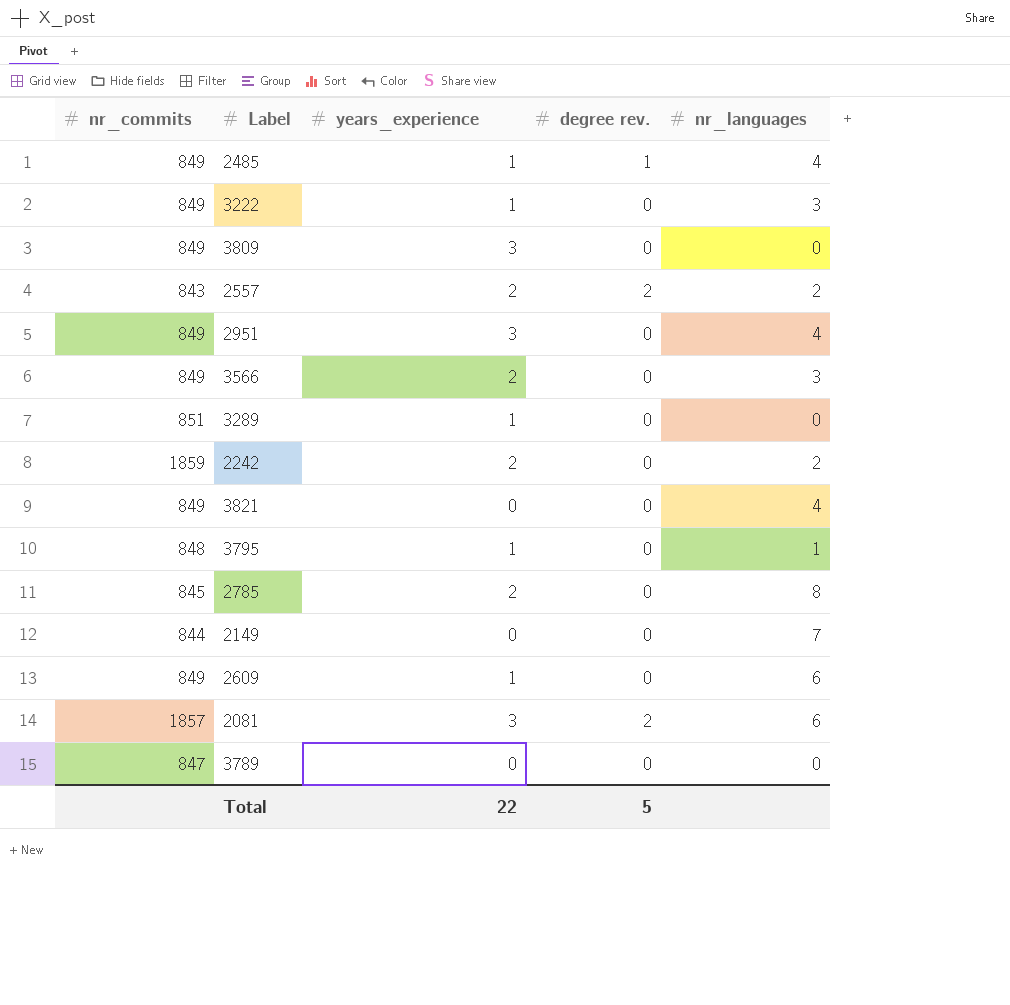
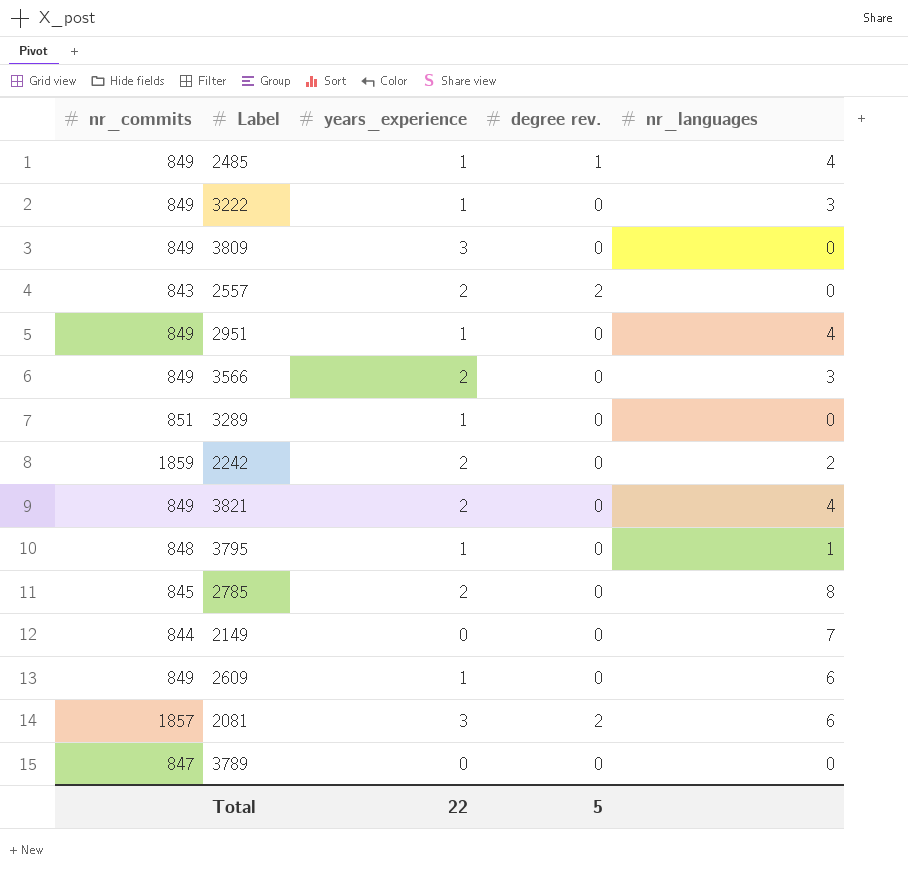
2557 | nr_languages: 2 -> 0
2951 | years_experience: 3 -> 1
3821 | years_experience: 0 -> 2

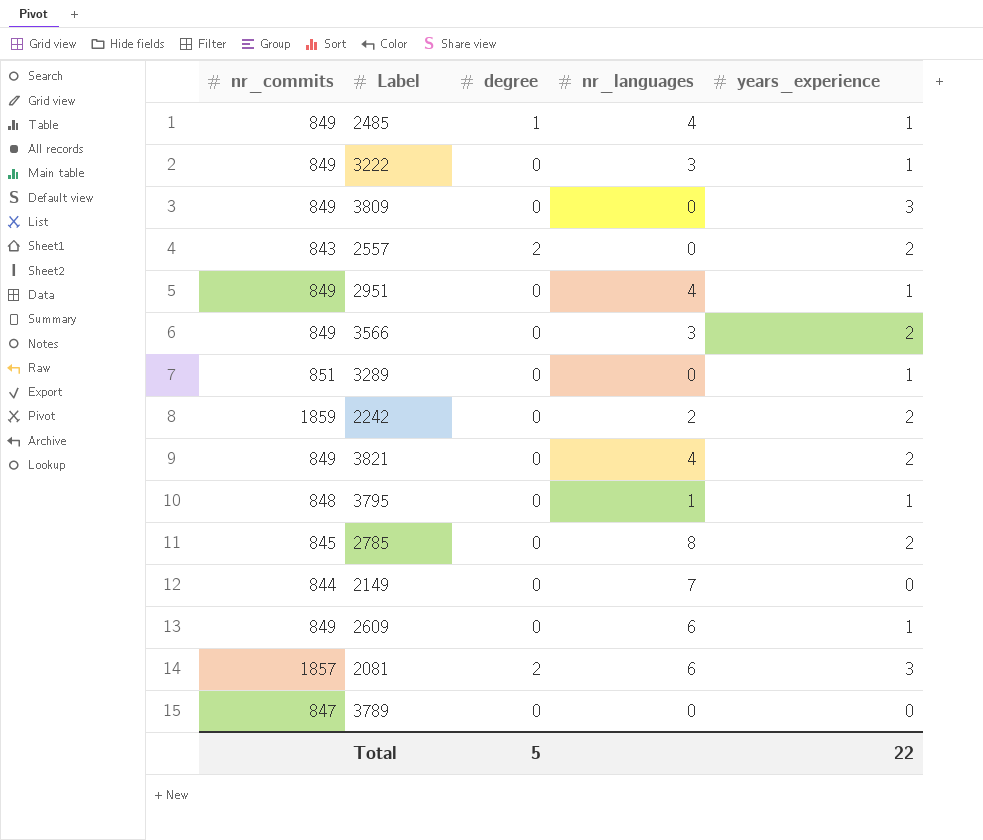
column name: degree rev. -> degree
column years_experience | position: 3 -> 5

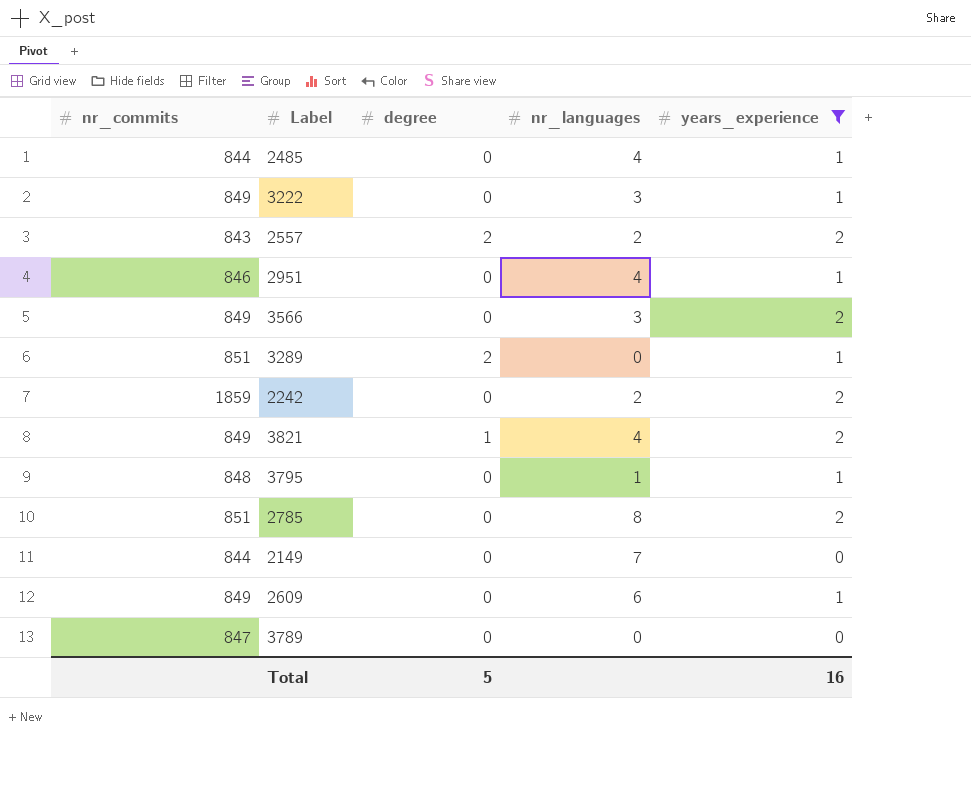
filter: none -> years_experience != 3
2485 | nr_commits: 849 -> 844
2485 | degree: 1 -> 0
2557 | nr_languages: 0 -> 2
2951 | nr_commits: 849 -> 846
3289 | degree: 0 -> 2
3821 | degree: 0 -> 1
2785 | nr_commits: 845 -> 851
Total | years_experience: 22 -> 16

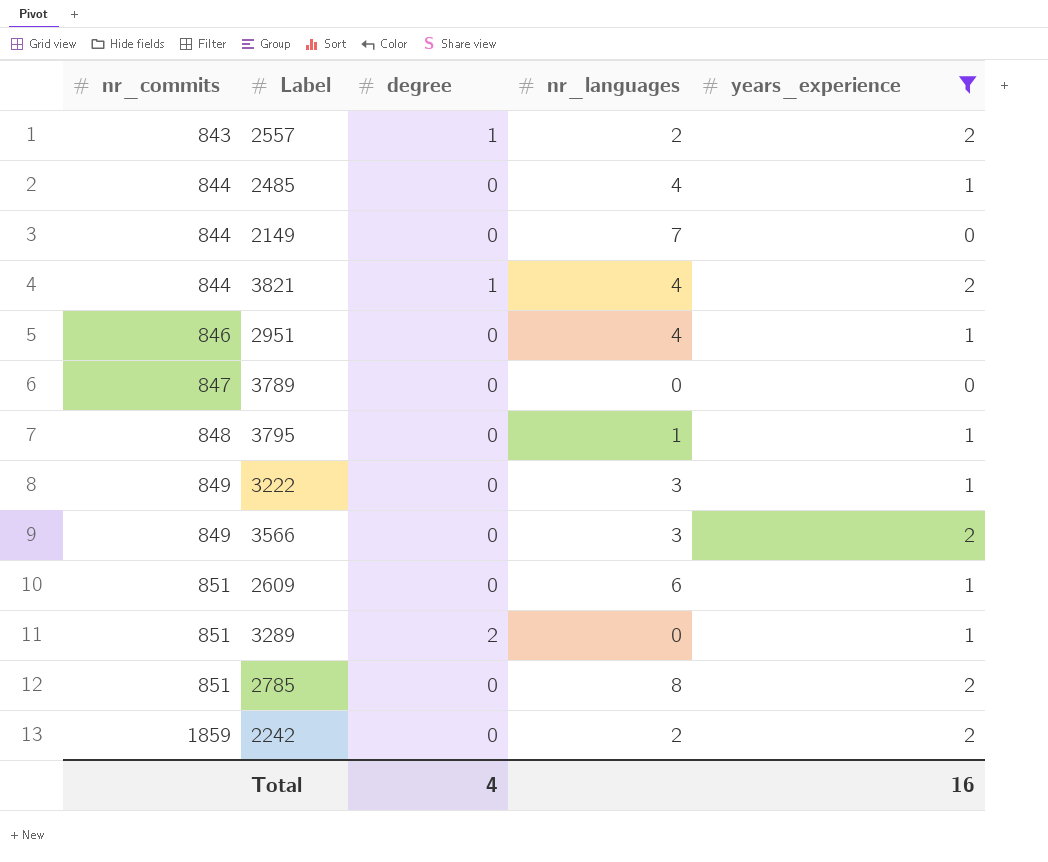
row order: none -> nr_commits ascending
2557 | degree: 2 -> 1
3821 | nr_commits: 849 -> 844
2609 | nr_commits: 849 -> 851
Total | degree: 5 -> 4

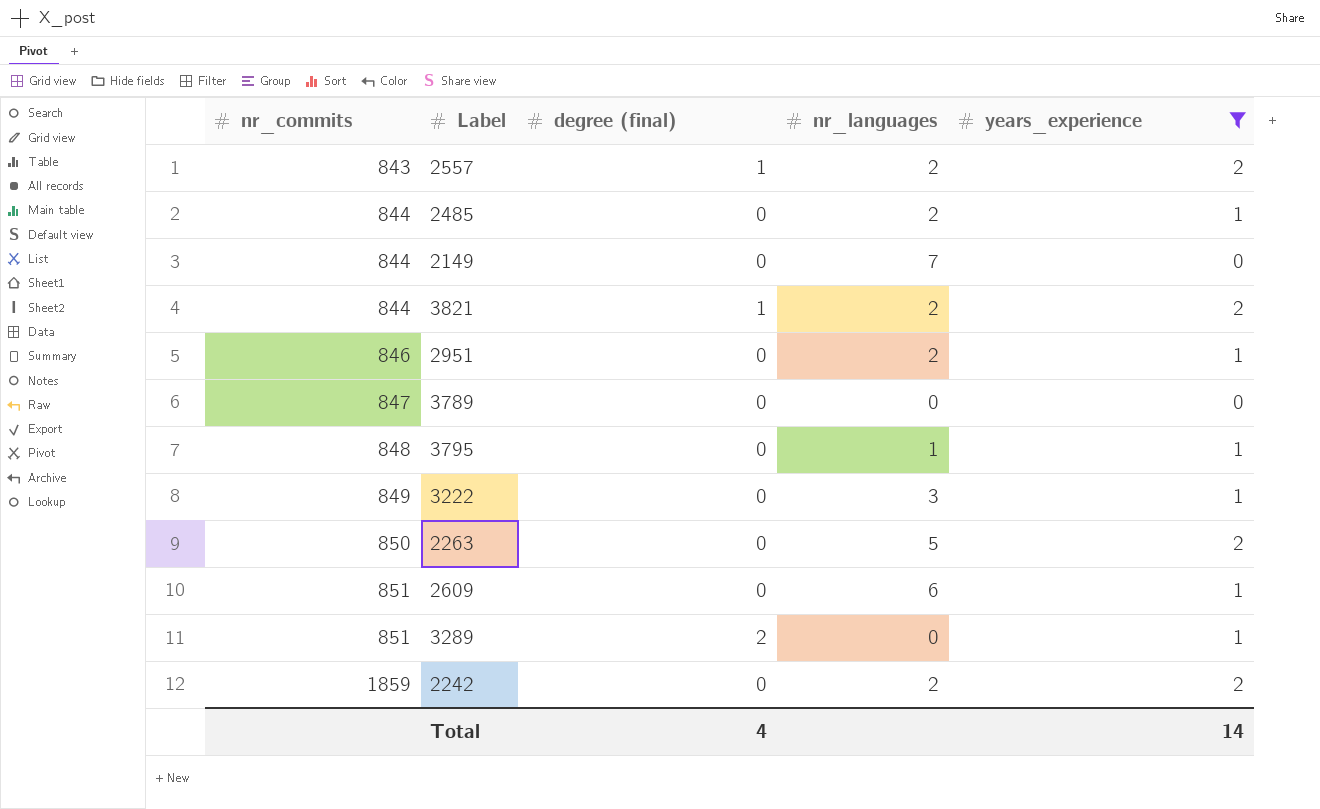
column name: degree -> degree (final)
row 3566: 849 | 0 | 3 | 2 -> none
row 2785: 851 | 0 | 8 | 2 -> none
2485 | nr_languages: 4 -> 2
3821 | nr_languages: 4 -> 2
2951 | nr_languages: 4 -> 2
row 2263: none -> 850 | 0 | 5 | 2
Total | years_experience: 16 -> 14

